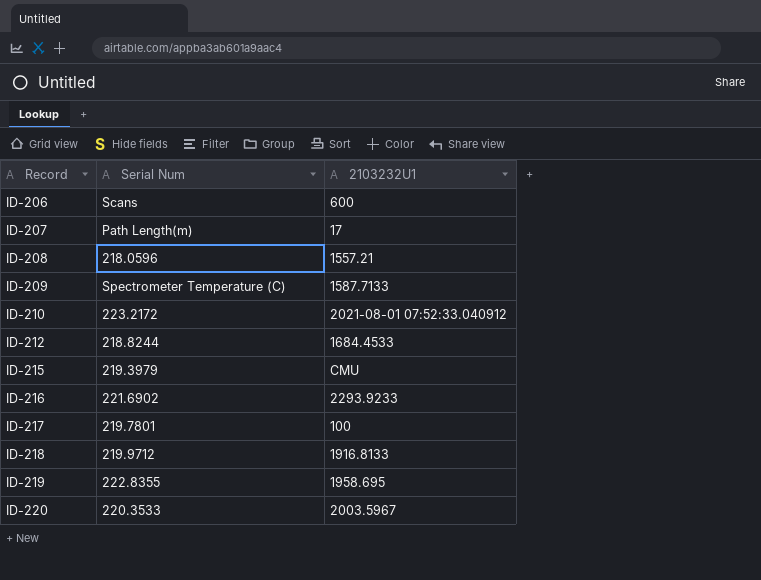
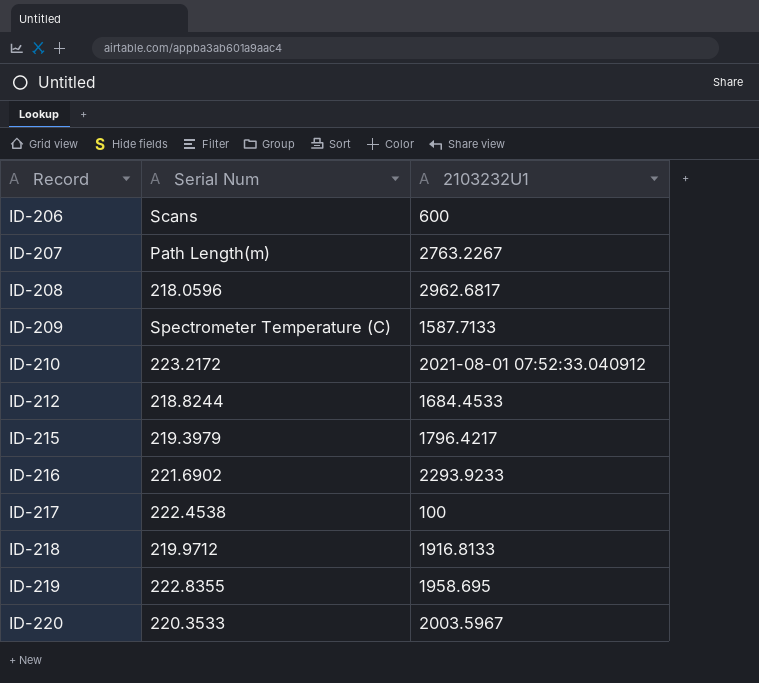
ID-207 | 2103232U1: 17 -> 2763.2267
ID-208 | 2103232U1: 1557.21 -> 2962.6817
ID-215 | 2103232U1: CMU -> 1796.4217
ID-217 | Serial Num: 219.7801 -> 222.4538

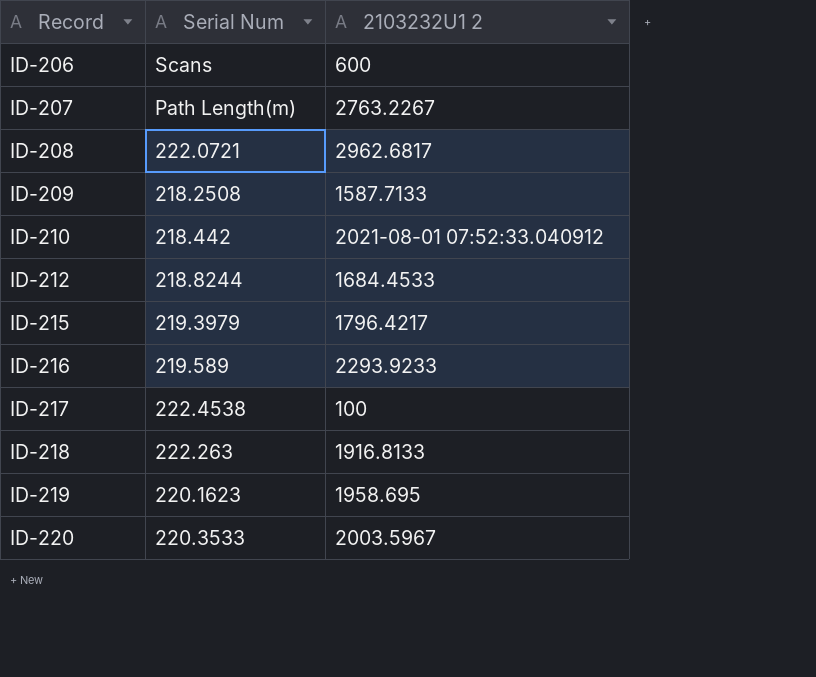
column name: 2103232U1 -> 2103232U1 2
ID-208 | Serial Num: 218.0596 -> 222.0721
ID-209 | Serial Num: Spectrometer Temperature (C) -> 218.2508
ID-210 | Serial Num: 223.2172 -> 218.442
ID-216 | Serial Num: 221.6902 -> 219.589
ID-218 | Serial Num: 219.9712 -> 222.263
ID-219 | Serial Num: 222.8355 -> 220.1623

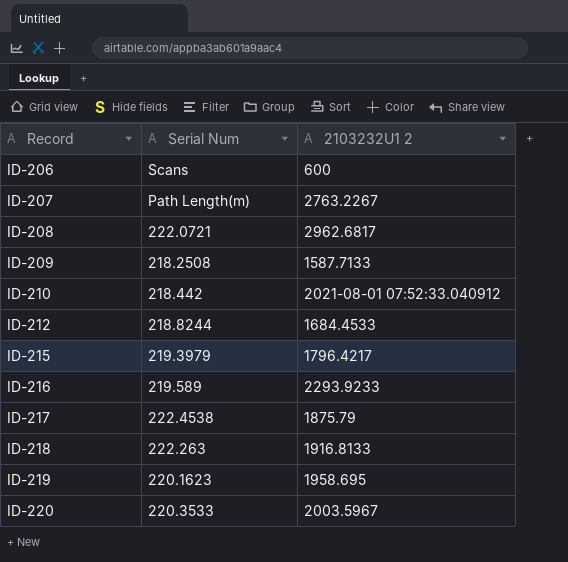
ID-217 | 2103232U1 2: 100 -> 1875.79

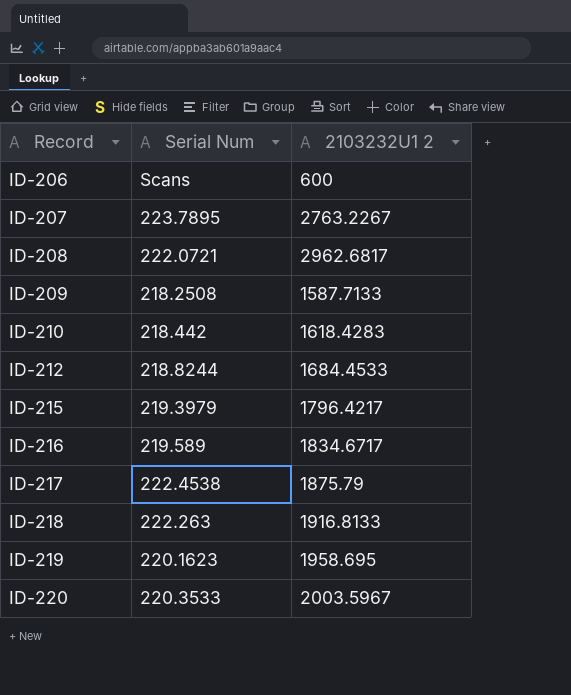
ID-207 | Serial Num: Path Length(m) -> 223.7895
ID-210 | 2103232U1 2: 2021-08-01 07:52:33.040912 -> 1618.4283
ID-216 | 2103232U1 2: 2293.9233 -> 1834.6717

